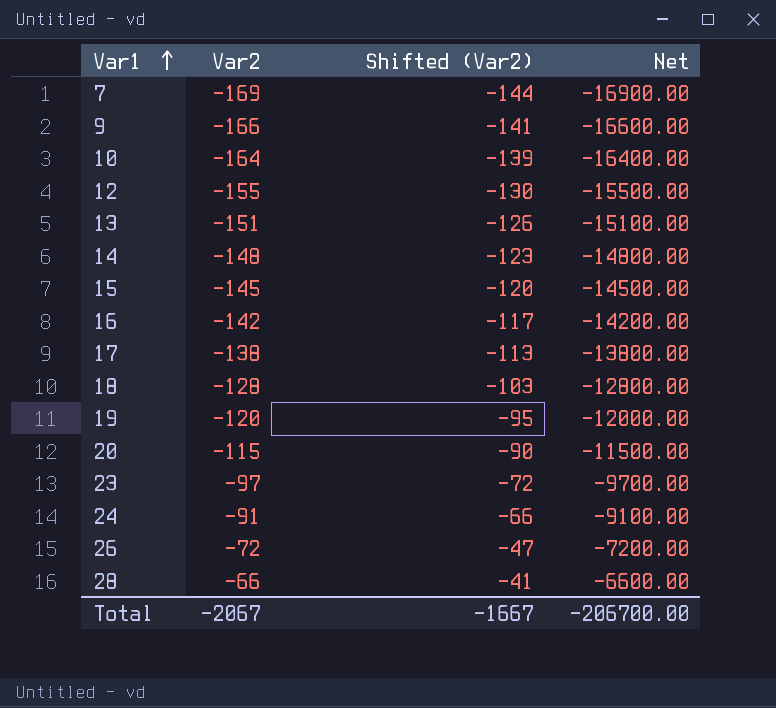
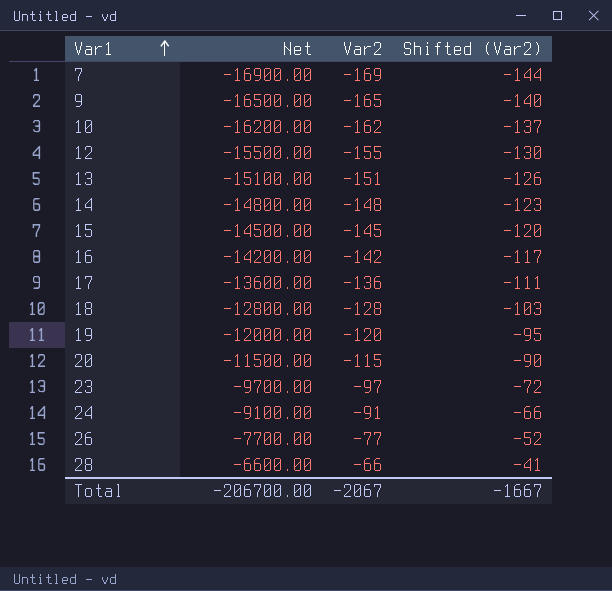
column Net | position: 4 -> 2
9 | Net: -16600.00 -> -16500.00
9 | Var2: -166 -> -165
9 | Shifted (Var2): -141 -> -140
10 | Net: -16400.00 -> -16200.00
10 | Var2: -164 -> -162
10 | Shifted (Var2): -139 -> -137
17 | Net: -13800.00 -> -13600.00
17 | Var2: -138 -> -136
17 | Shifted (Var2): -113 -> -111
26 | Net: -7200.00 -> -7700.00
26 | Var2: -72 -> -77
26 | Shifted (Var2): -47 -> -52

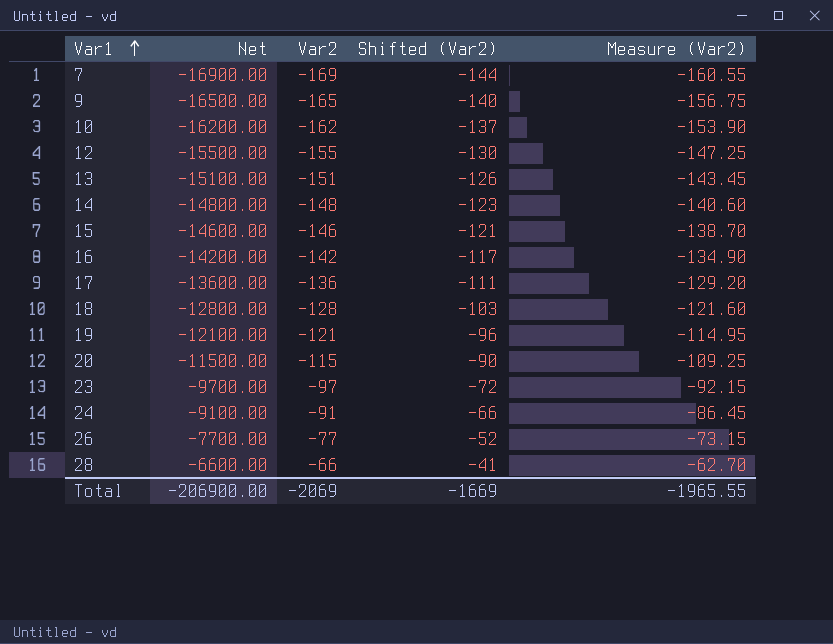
column Measure (Var2) | formula: none -> [Var2] * 0.95
15 | Net: -14500.00 -> -14600.00
15 | Var2: -145 -> -146
15 | Shifted (Var2): -120 -> -121
19 | Net: -12000.00 -> -12100.00
19 | Var2: -120 -> -121
19 | Shifted (Var2): -95 -> -96
Total | Net: -206700.00 -> -206900.00
Total | Var2: -2067 -> -2069
Total | Shifted (Var2): -1667 -> -1669

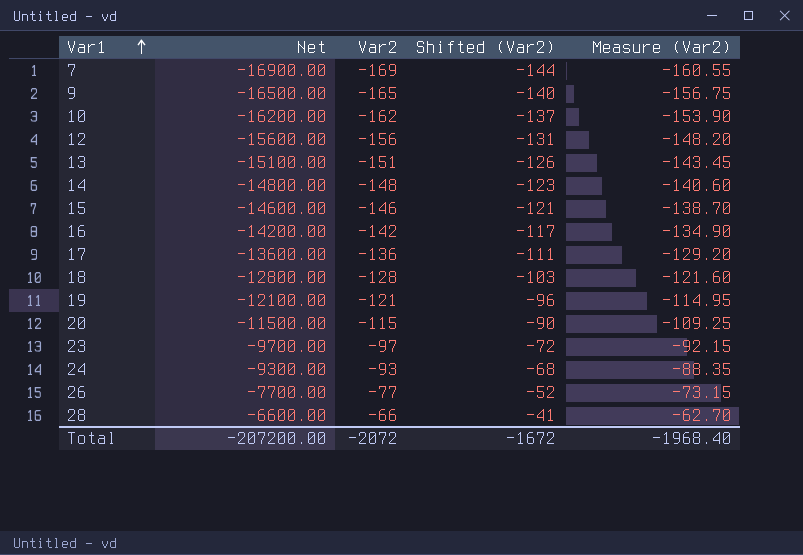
12 | Net: -15500.00 -> -15600.00
12 | Var2: -155 -> -156
12 | Shifted (Var2): -130 -> -131
12 | Measure (Var2): -147.25 -> -148.20
24 | Net: -9100.00 -> -9300.00
24 | Var2: -91 -> -93
24 | Shifted (Var2): -66 -> -68
24 | Measure (Var2): -86.45 -> -88.35
Total | Net: -206900.00 -> -207200.00
Total | Var2: -2069 -> -2072
Total | Shifted (Var2): -1669 -> -1672
Total | Measure (Var2): -1965.55 -> -1968.40

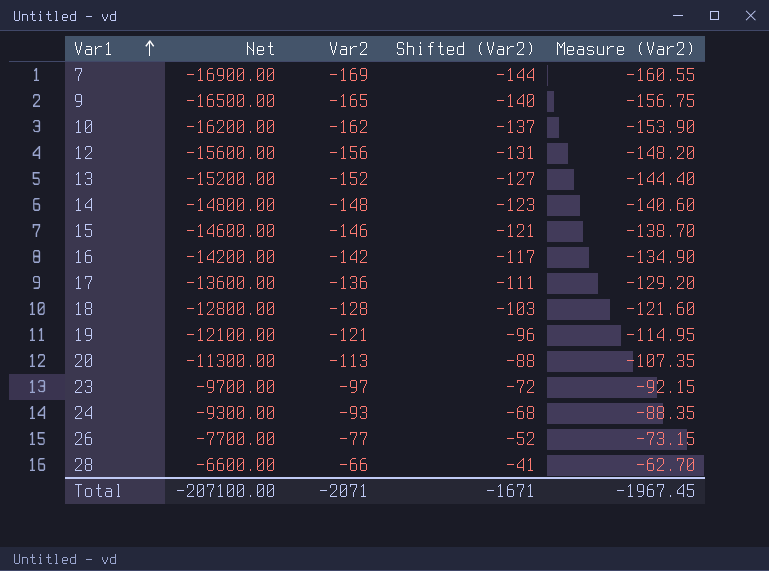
13 | Net: -15100.00 -> -15200.00
13 | Var2: -151 -> -152
13 | Shifted (Var2): -126 -> -127
13 | Measure (Var2): -143.45 -> -144.40
20 | Net: -11500.00 -> -11300.00
20 | Var2: -115 -> -113
20 | Shifted (Var2): -90 -> -88
20 | Measure (Var2): -109.25 -> -107.35
Total | Net: -207200.00 -> -207100.00
Total | Var2: -2072 -> -2071
Total | Shifted (Var2): -1672 -> -1671
Total | Measure (Var2): -1968.40 -> -1967.45

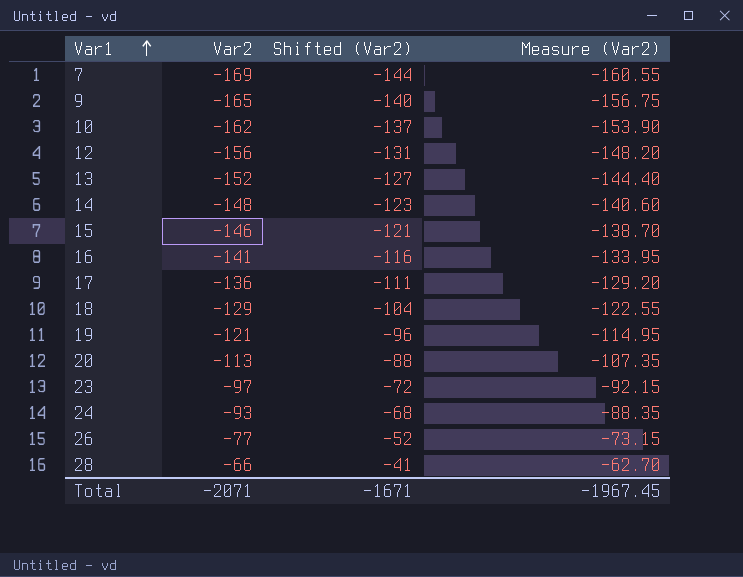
column Net | formula: [Var2] * 100 -> none
16 | Var2: -142 -> -141
16 | Shifted (Var2): -117 -> -116
16 | Measure (Var2): -134.90 -> -133.95
18 | Var2: -128 -> -129
18 | Shifted (Var2): -103 -> -104
18 | Measure (Var2): -121.60 -> -122.55

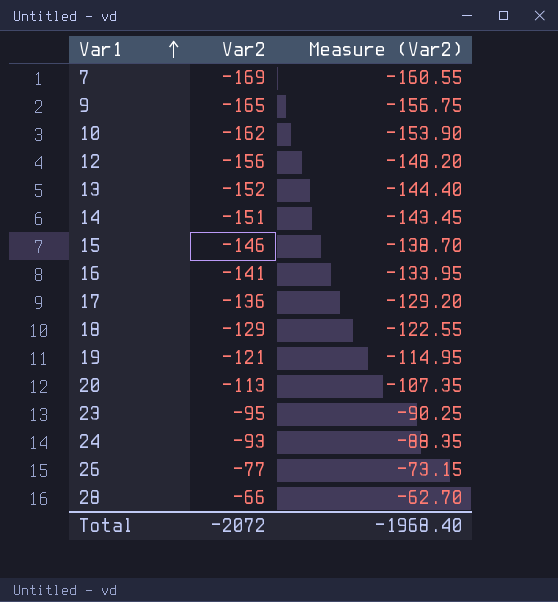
column Shifted (Var2) | formula: [Var2] + 25 -> none
14 | Var2: -148 -> -151
14 | Measure (Var2): -140.60 -> -143.45
23 | Var2: -97 -> -95
23 | Measure (Var2): -92.15 -> -90.25
Total | Var2: -2071 -> -2072
Total | Measure (Var2): -1967.45 -> -1968.40

